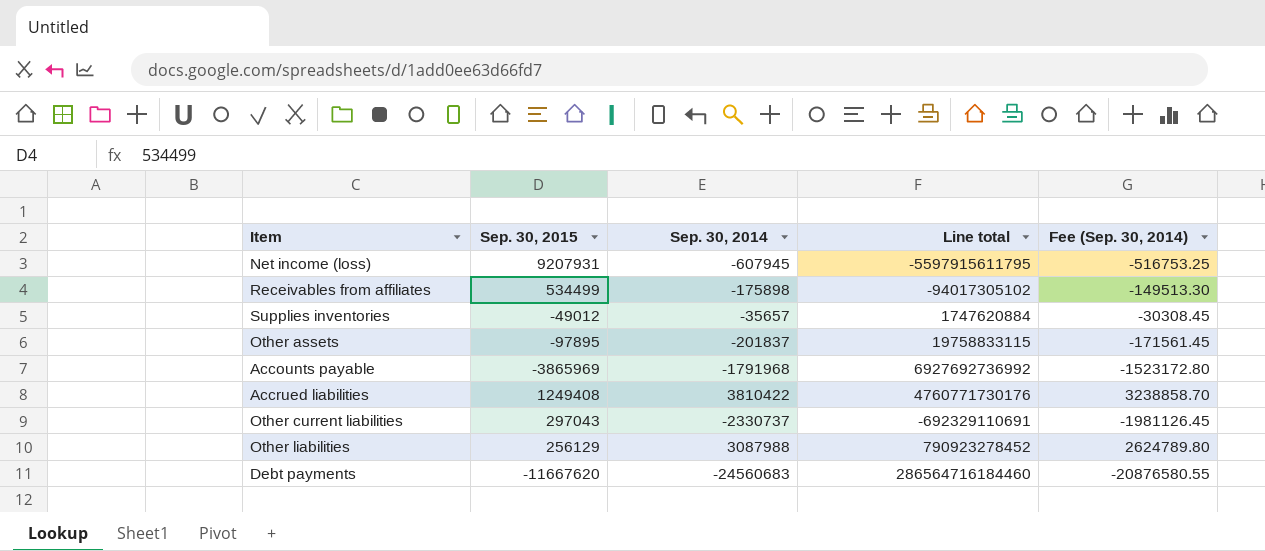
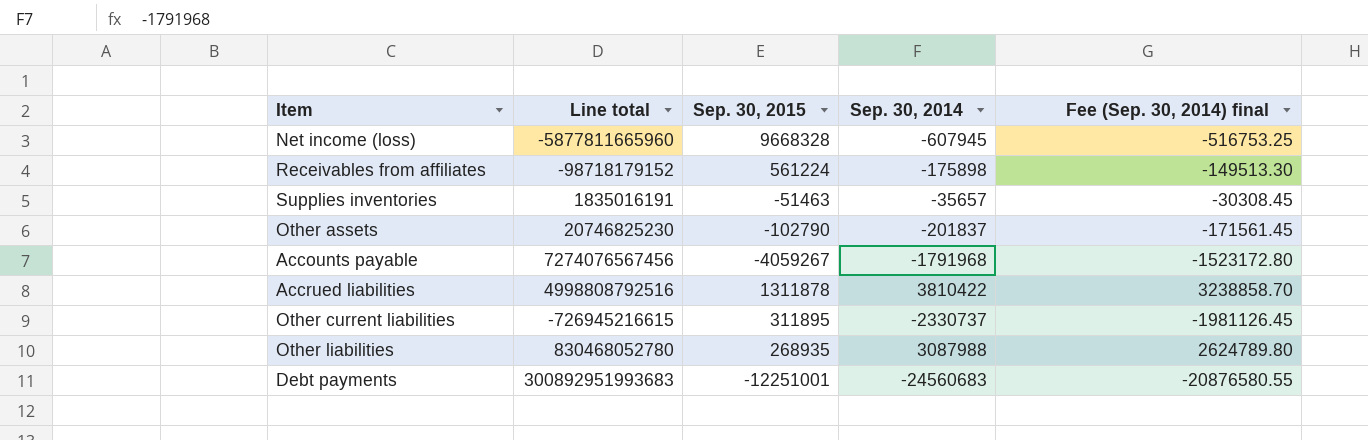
column Line total | position: 4 -> 2
column name: Fee (Sep. 30, 2014) -> Fee (Sep. 30, 2014) final
Net income (loss) | Line total: -5597915611795 -> -5877811665960
Net income (loss) | Sep. 30, 2015: 9207931 -> 9668328
Receivables from affiliates | Line total: -94017305102 -> -98718179152
Receivables from affiliates | Sep. 30, 2015: 534499 -> 561224
Supplies inventories | Line total: 1747620884 -> 1835016191
Supplies inventories | Sep. 30, 2015: -49012 -> -51463
Other assets | Line total: 19758833115 -> 20746825230
Other assets | Sep. 30, 2015: -97895 -> -102790
Accounts payable | Line total: 6927692736992 -> 7274076567456
Accounts payable | Sep. 30, 2015: -3865969 -> -4059267
Accrued liabilities | Line total: 4760771730176 -> 4998808792516
Accrued liabilities | Sep. 30, 2015: 1249408 -> 1311878
Other current liabilities | Line total: -692329110691 -> -726945216615
Other current liabilities | Sep. 30, 2015: 297043 -> 311895
Other liabilities | Line total: 790923278452 -> 830468052780
Other liabilities | Sep. 30, 2015: 256129 -> 268935
Debt payments | Line total: 286564716184460 -> 300892951993683
Debt payments | Sep. 30, 2015: -11667620 -> -12251001

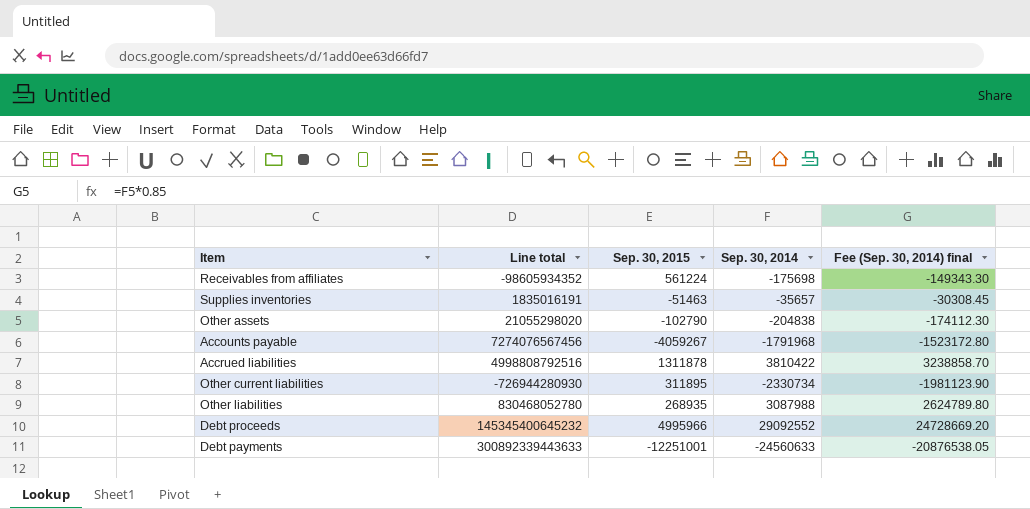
row Net income (loss): -5877811665960 | 9668328 | -607945 | -516753.25 -> none
Receivables from affiliates | Line total: -98718179152 -> -98605934352
Receivables from affiliates | Sep. 30, 2014: -175898 -> -175698
Receivables from affiliates | Fee (Sep. 30, 2014) final: -149513.30 -> -149343.30
Other assets | Line total: 20746825230 -> 21055298020
Other assets | Sep. 30, 2014: -201837 -> -204838
Other assets | Fee (Sep. 30, 2014) final: -171561.45 -> -174112.30
Other current liabilities | Line total: -726945216615 -> -726944280930
Other current liabilities | Sep. 30, 2014: -2330737 -> -2330734
Other current liabilities | Fee (Sep. 30, 2014) final: -1981126.45 -> -1981123.90
row Debt proceeds: none -> 145345400645232 | 4995966 | 29092552 | 24728669.20
Debt payments | Line total: 300892951993683 -> 300892339443633
Debt payments | Sep. 30, 2014: -24560683 -> -24560633
Debt payments | Fee (Sep. 30, 2014) final: -20876580.55 -> -20876538.05

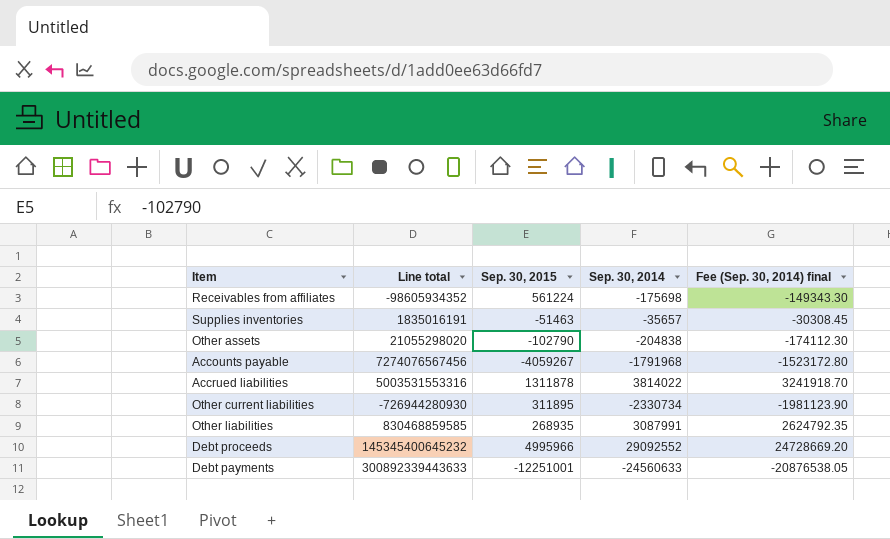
Accrued liabilities | Line total: 4998808792516 -> 5003531553316
Accrued liabilities | Sep. 30, 2014: 3810422 -> 3814022
Accrued liabilities | Fee (Sep. 30, 2014) final: 3238858.70 -> 3241918.70
Other liabilities | Line total: 830468052780 -> 830468859585
Other liabilities | Sep. 30, 2014: 3087988 -> 3087991
Other liabilities | Fee (Sep. 30, 2014) final: 2624789.80 -> 2624792.35

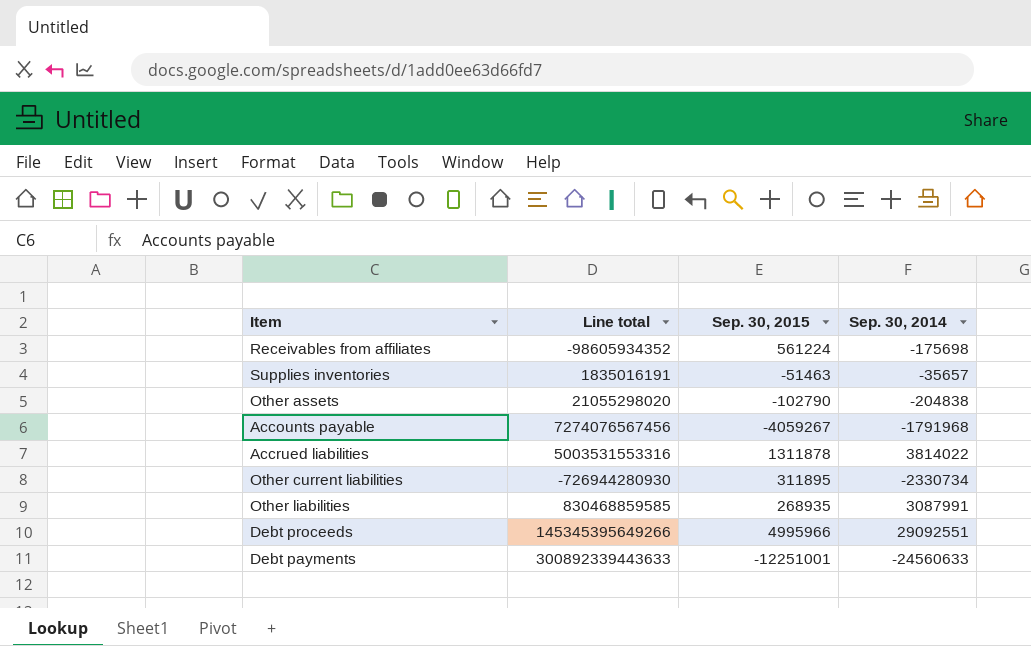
column Fee (Sep. 30, 2014) final | formula: [Sep. 30, 2014] * 0.85 -> none
Debt proceeds | Line total: 145345400645232 -> 145345395649266
Debt proceeds | Sep. 30, 2014: 29092552 -> 29092551

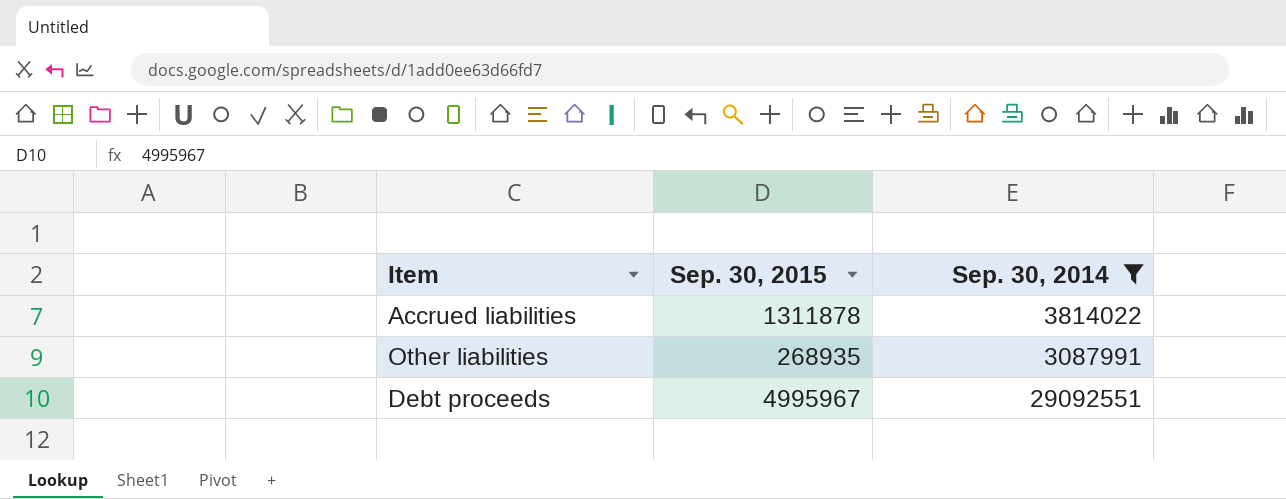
filter: none -> Sep. 30, 2014 >= 3087991
column Line total | formula: [Sep. 30, 2015] * [Sep. 30, 2014] -> none
Debt proceeds | Sep. 30, 2015: 4995966 -> 4995967

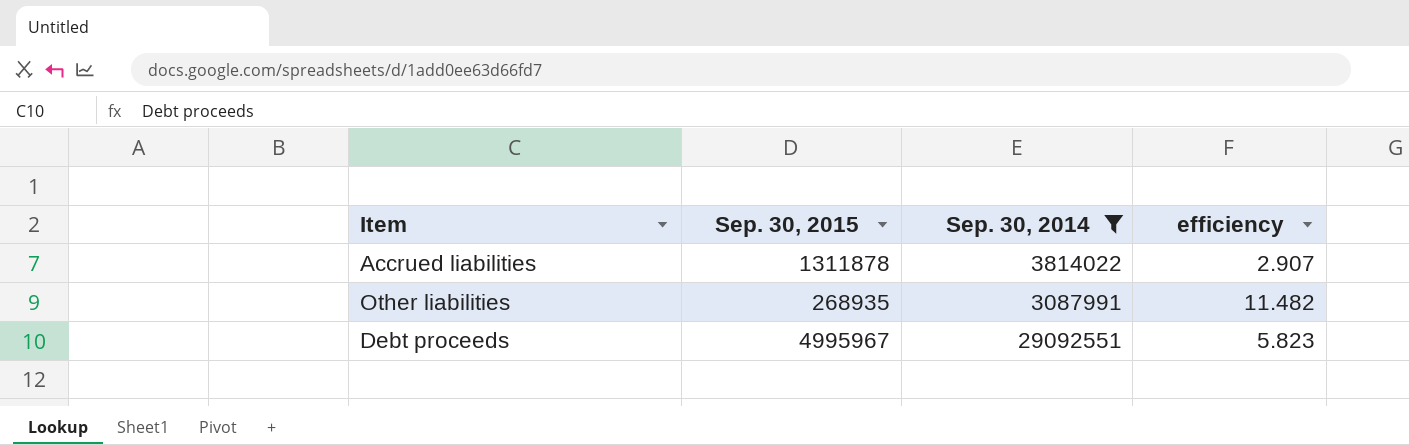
column efficiency | formula: none -> [Sep. 30, 2014] / [Sep. 30, 2015]

